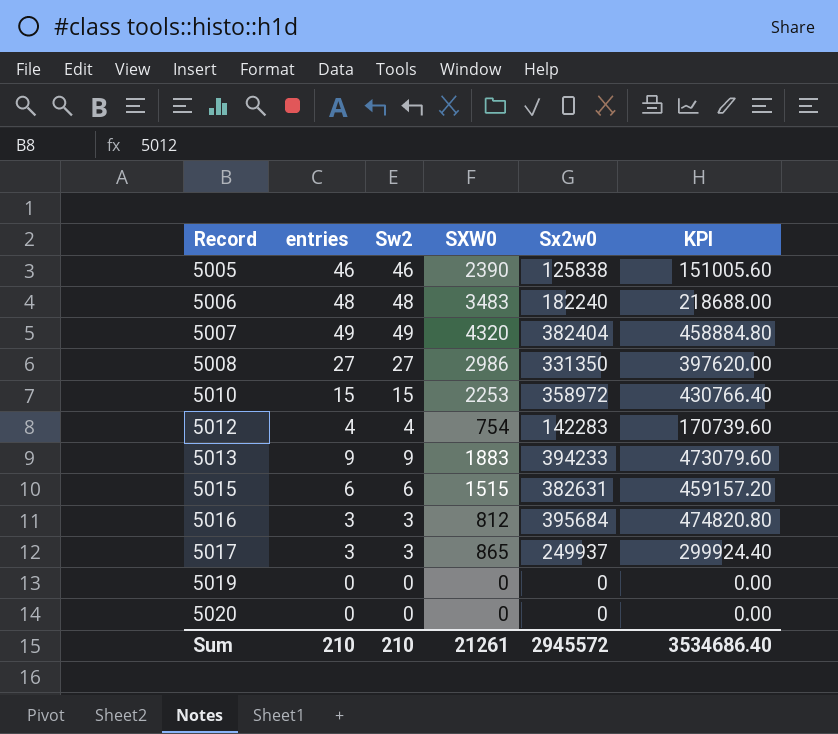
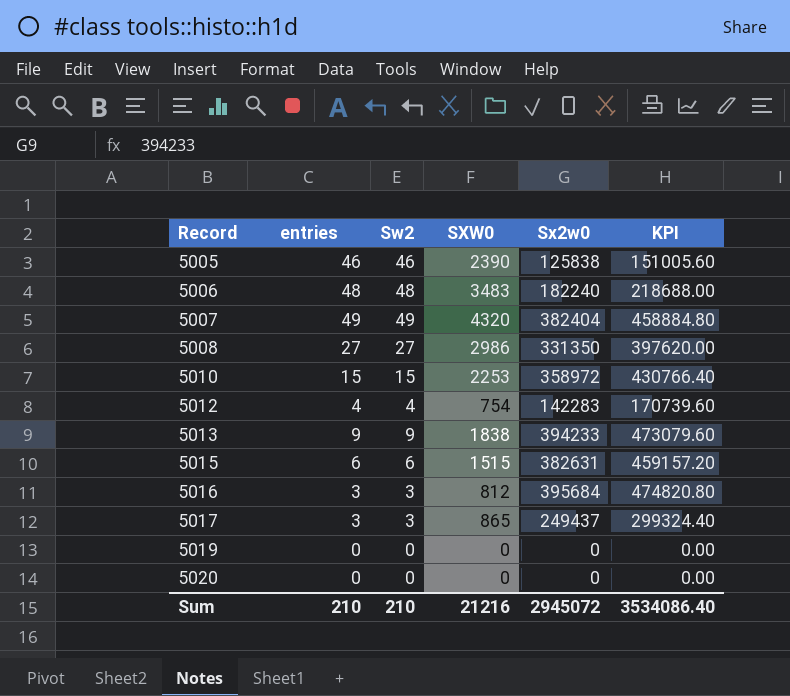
5013 | SXW0: 1883 -> 1838
5017 | Sx2w0: 249937 -> 249437
5017 | KPI: 299924.40 -> 299324.40
Sum | SXW0: 21261 -> 21216
Sum | Sx2w0: 2945572 -> 2945072
Sum | KPI: 3534686.40 -> 3534086.40

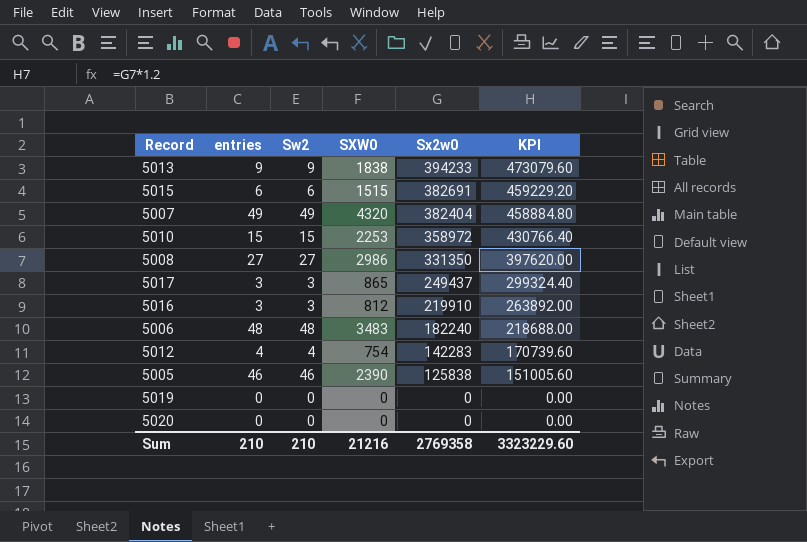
row order: Record ascending -> Sx2w0 descending
5015 | Sx2w0: 382631 -> 382691
5015 | KPI: 459157.20 -> 459229.20
5016 | Sx2w0: 395684 -> 219910
5016 | KPI: 474820.80 -> 263892.00
Sum | Sx2w0: 2945072 -> 2769358
Sum | KPI: 3534086.40 -> 3323229.60

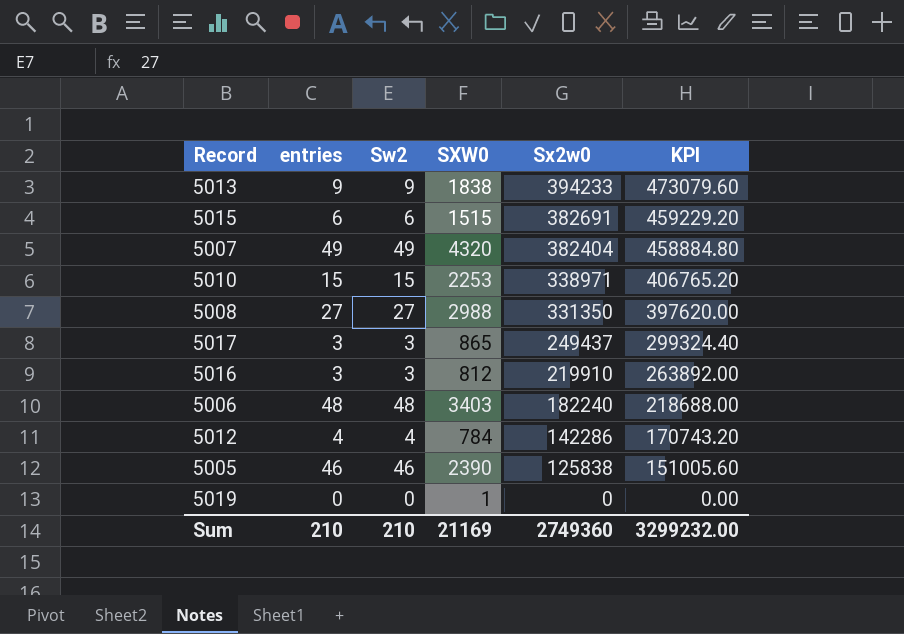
row 5020: 0 | 0 | 0 | 0 | 0.00 -> none
5010 | Sx2w0: 358972 -> 338971
5010 | KPI: 430766.40 -> 406765.20
5008 | SXW0: 2986 -> 2988
5006 | SXW0: 3483 -> 3403
5012 | SXW0: 754 -> 784
5012 | Sx2w0: 142283 -> 142286
5012 | KPI: 170739.60 -> 170743.20
5019 | SXW0: 0 -> 1
Sum | SXW0: 21216 -> 21169
Sum | Sx2w0: 2769358 -> 2749360
Sum | KPI: 3323229.60 -> 3299232.00

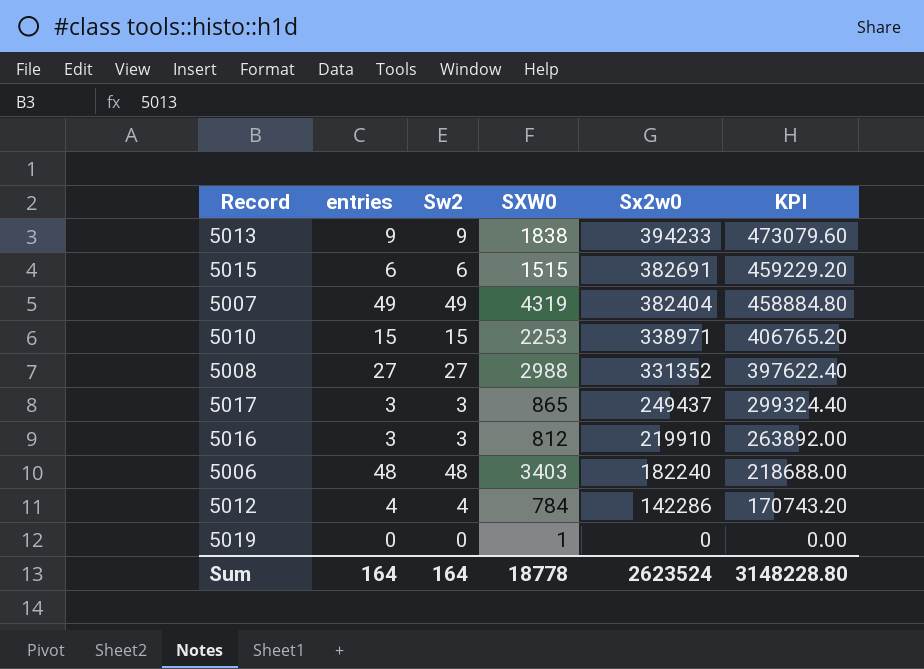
row 5005: 46 | 46 | 2390 | 125838 | 151005.60 -> none
5007 | SXW0: 4320 -> 4319
5008 | Sx2w0: 331350 -> 331352
5008 | KPI: 397620.00 -> 397622.40
Sum | entries: 210 -> 164
Sum | Sw2: 210 -> 164
Sum | SXW0: 21169 -> 18778
Sum | Sx2w0: 2749360 -> 2623524
Sum | KPI: 3299232.00 -> 3148228.80

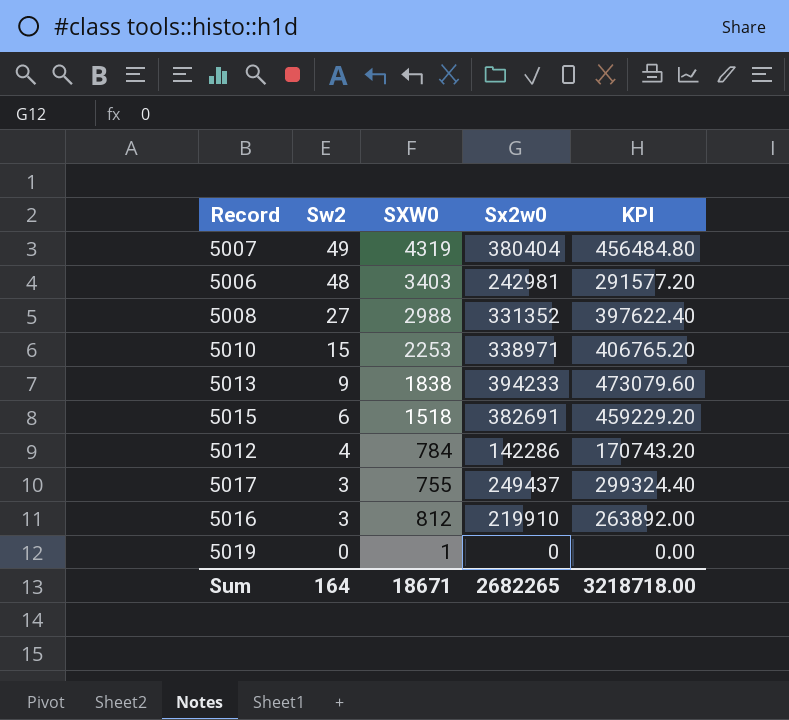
row order: Sx2w0 descending -> Sw2 descending
column entries | position: 2 -> none
5007 | Sx2w0: 382404 -> 380404
5007 | KPI: 458884.80 -> 456484.80
5006 | Sx2w0: 182240 -> 242981
5006 | KPI: 218688.00 -> 291577.20
5015 | SXW0: 1515 -> 1518
5017 | SXW0: 865 -> 755
Sum | SXW0: 18778 -> 18671
Sum | Sx2w0: 2623524 -> 2682265
Sum | KPI: 3148228.80 -> 3218718.00

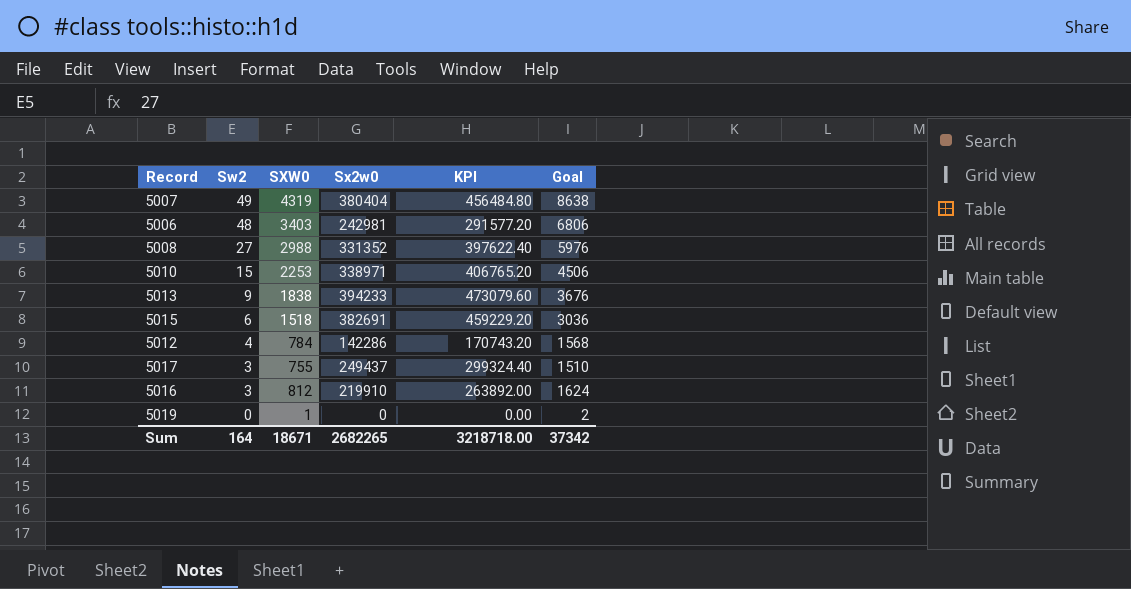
column Goal | formula: none -> [SXW0] * 2

